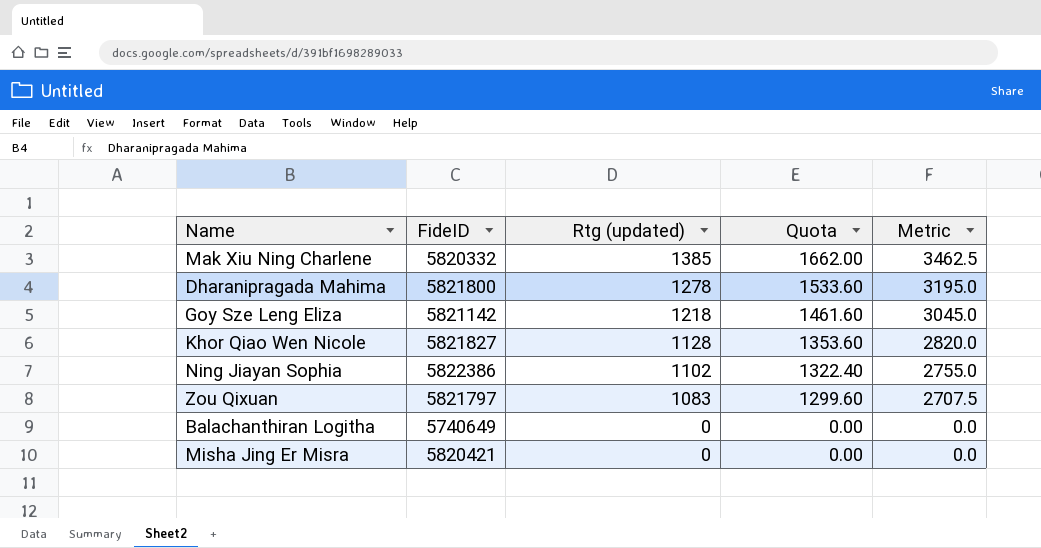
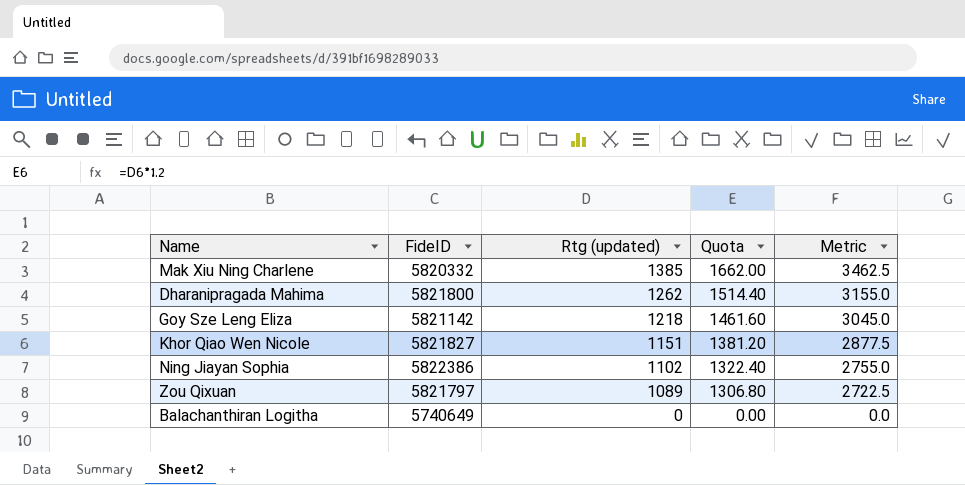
row Misha Jing Er Misra: 5820421 | 0 | 0.00 | 0.0 -> none
Dharanipragada Mahima | Rtg (updated): 1278 -> 1262
Dharanipragada Mahima | Quota: 1533.60 -> 1514.40
Dharanipragada Mahima | Metric: 3195.0 -> 3155.0
Khor Qiao Wen Nicole | Rtg (updated): 1128 -> 1151
Khor Qiao Wen Nicole | Quota: 1353.60 -> 1381.20
Khor Qiao Wen Nicole | Metric: 2820.0 -> 2877.5
Zou Qixuan | Rtg (updated): 1083 -> 1089
Zou Qixuan | Quota: 1299.60 -> 1306.80
Zou Qixuan | Metric: 2707.5 -> 2722.5

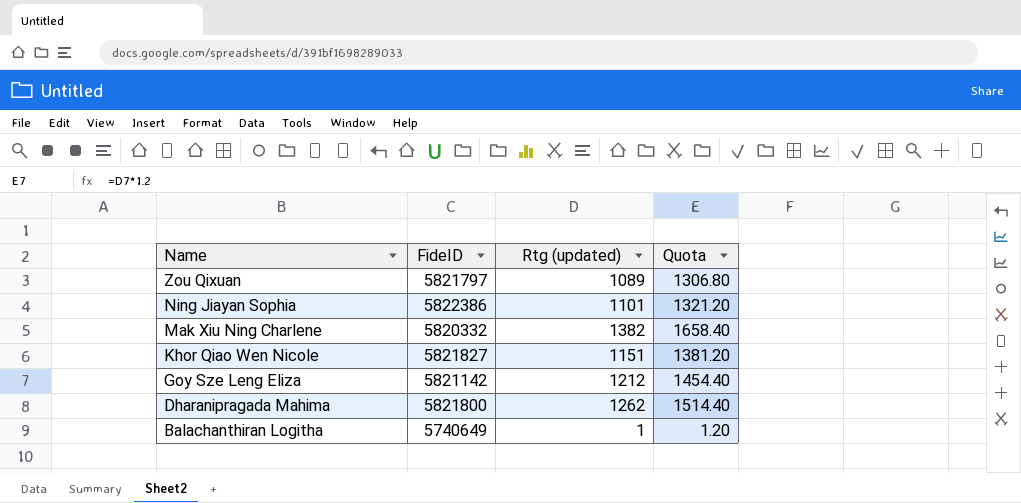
row order: Rtg (updated) descending -> Name descending
column Metric | formula: [Rtg (updated)] * 2.5 -> none
Ning Jiayan Sophia | Rtg (updated): 1102 -> 1101
Ning Jiayan Sophia | Quota: 1322.40 -> 1321.20
Mak Xiu Ning Charlene | Rtg (updated): 1385 -> 1382
Mak Xiu Ning Charlene | Quota: 1662.00 -> 1658.40
Goy Sze Leng Eliza | Rtg (updated): 1218 -> 1212
Goy Sze Leng Eliza | Quota: 1461.60 -> 1454.40
Balachanthiran Logitha | Rtg (updated): 0 -> 1
Balachanthiran Logitha | Quota: 0.00 -> 1.20

